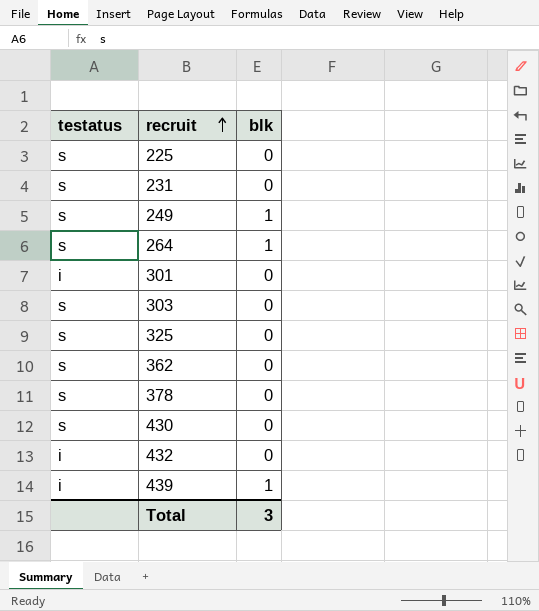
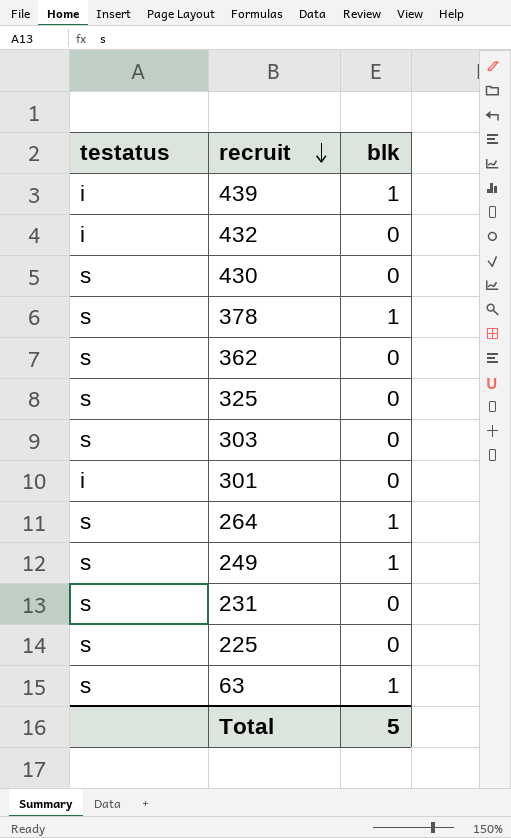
row order: recruit ascending -> recruit descending
378 | blk: 0 -> 1
row 63: none -> s | 1
Total | blk: 3 -> 5

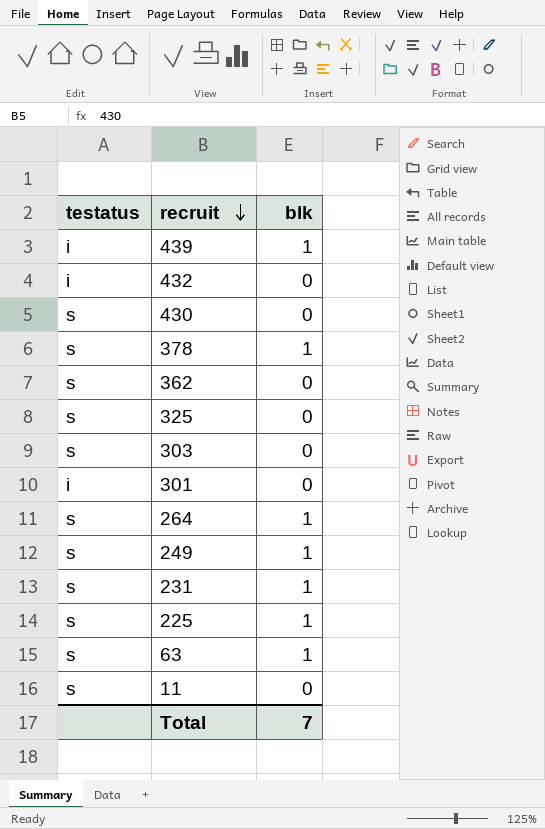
231 | blk: 0 -> 1
225 | blk: 0 -> 1
row 11: none -> s | 0
Total | blk: 5 -> 7

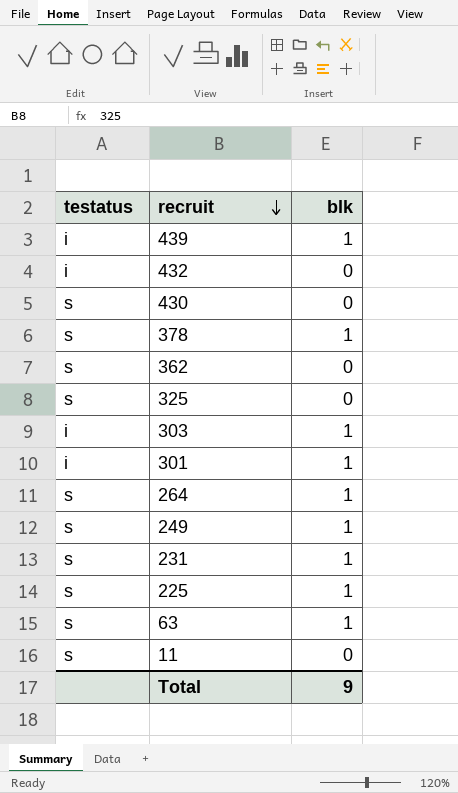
303 | testatus: s -> i
303 | blk: 0 -> 1
301 | blk: 0 -> 1
Total | blk: 7 -> 9

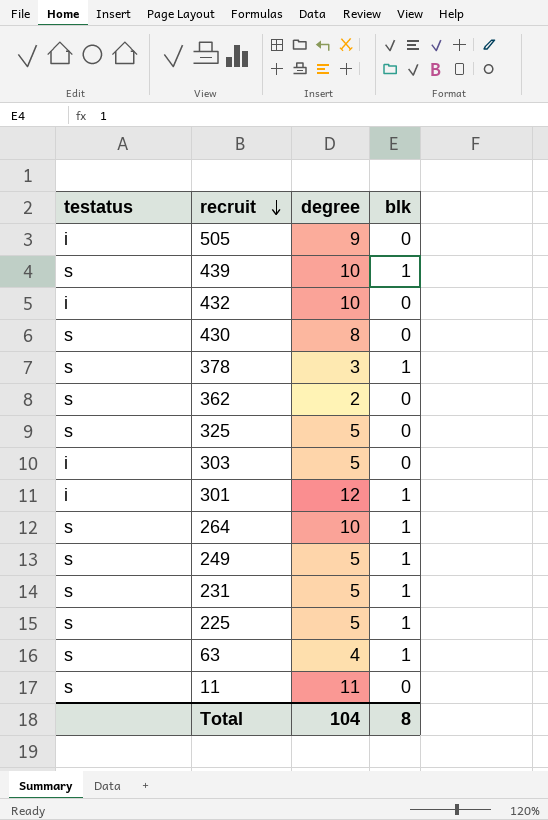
column degree | position: none -> 3
row 505: none -> i | 9 | 0
439 | testatus: i -> s
303 | blk: 1 -> 0
Total | blk: 9 -> 8

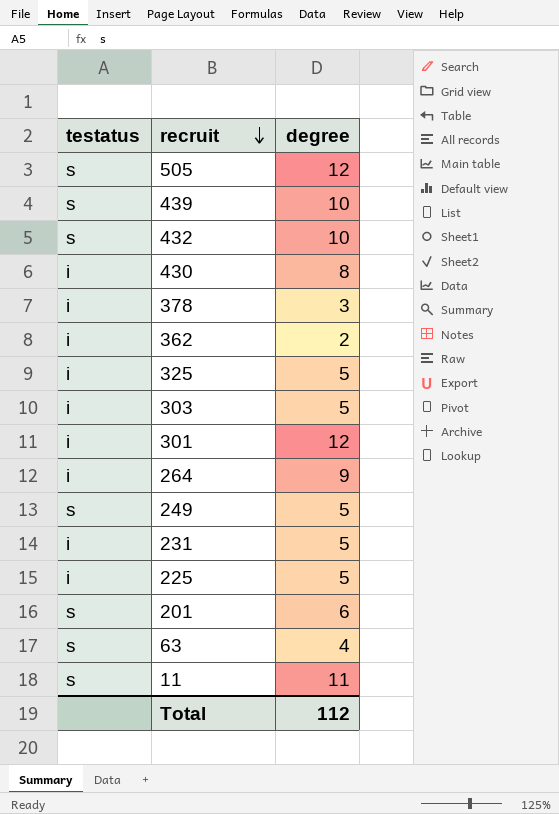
column blk | position: 4 -> none
505 | testatus: i -> s
505 | degree: 9 -> 12
432 | testatus: i -> s
430 | testatus: s -> i
378 | testatus: s -> i
362 | testatus: s -> i
325 | testatus: s -> i
264 | testatus: s -> i
264 | degree: 10 -> 9
231 | testatus: s -> i
225 | testatus: s -> i
row 201: none -> s | 6
Total | degree: 104 -> 112

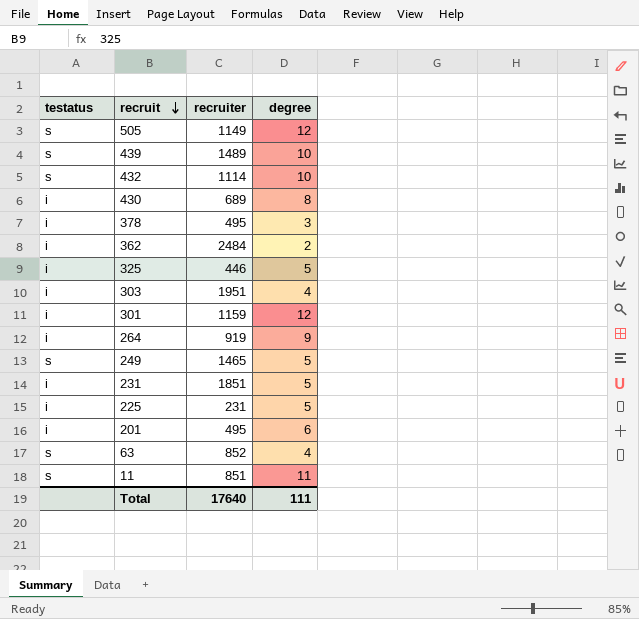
column recruiter | position: none -> 3
303 | degree: 5 -> 4
201 | testatus: s -> i
Total | degree: 112 -> 111

